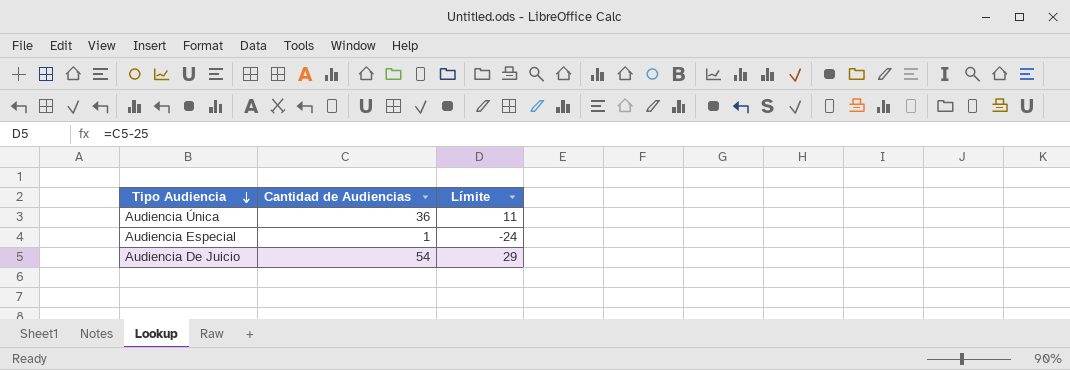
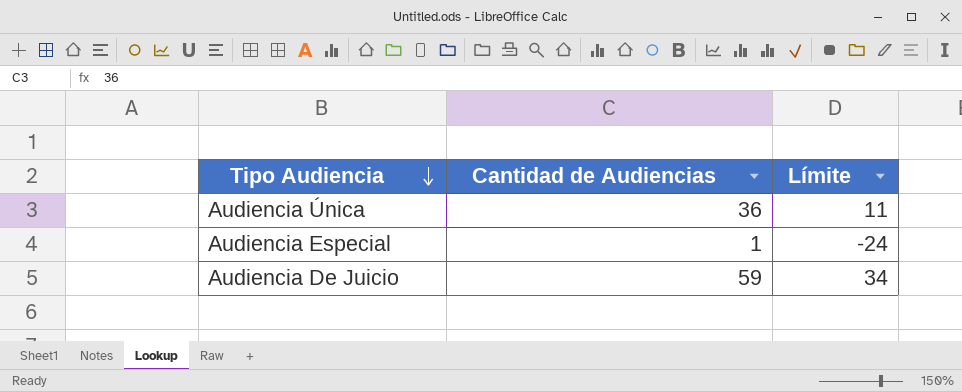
Audiencia De Juicio | Cantidad de Audiencias: 54 -> 59
Audiencia De Juicio | Límite: 29 -> 34

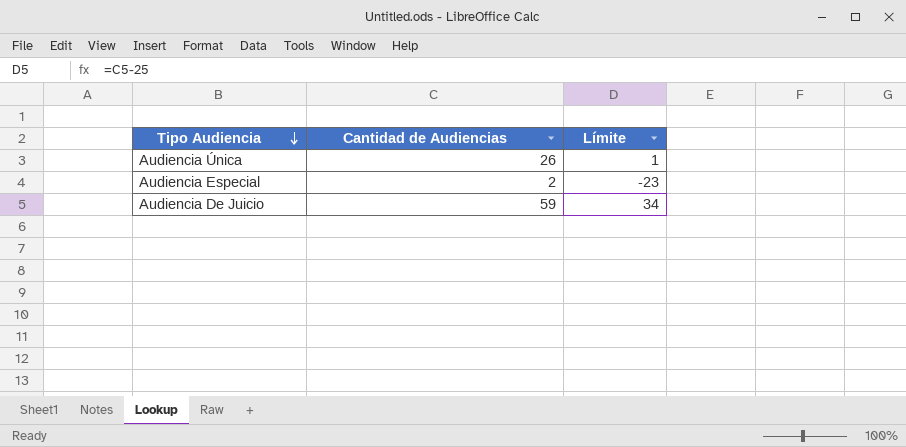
Audiencia Única | Cantidad de Audiencias: 36 -> 26
Audiencia Única | Límite: 11 -> 1
Audiencia Especial | Cantidad de Audiencias: 1 -> 2
Audiencia Especial | Límite: -24 -> -23

